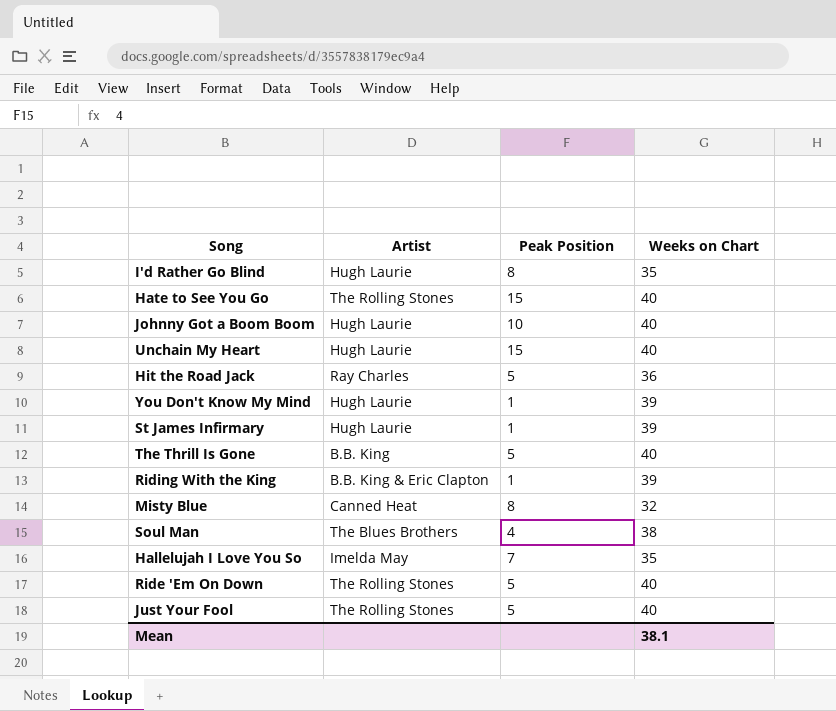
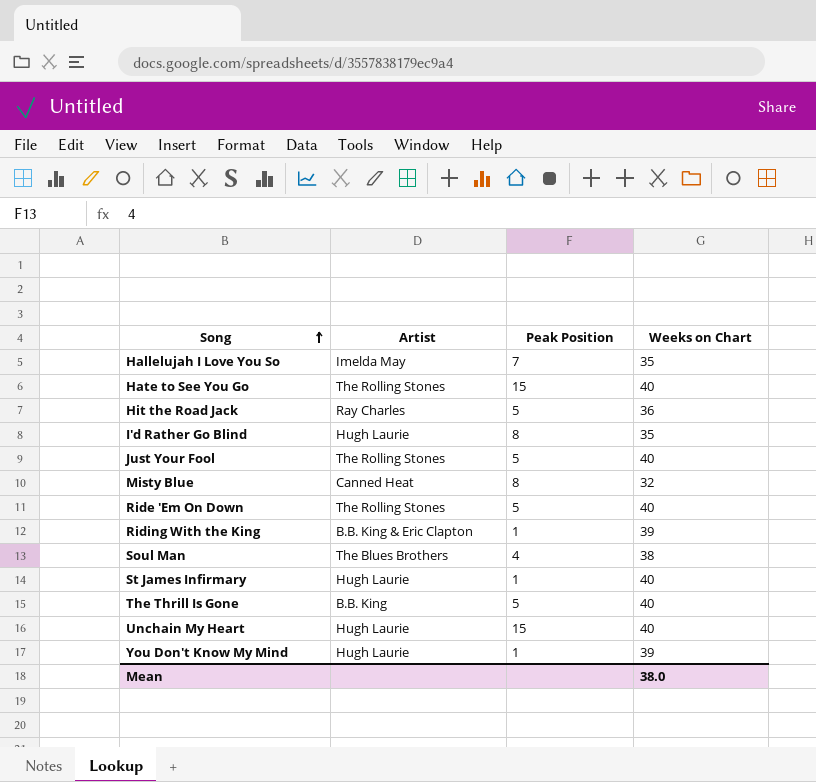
row order: none -> Song ascending
row Johnny Got a Boom Boom: Hugh Laurie | 10 | 40 -> none
St James Infirmary | Weeks on Chart: 39 -> 40
Mean | Weeks on Chart: 38.1 -> 38.0

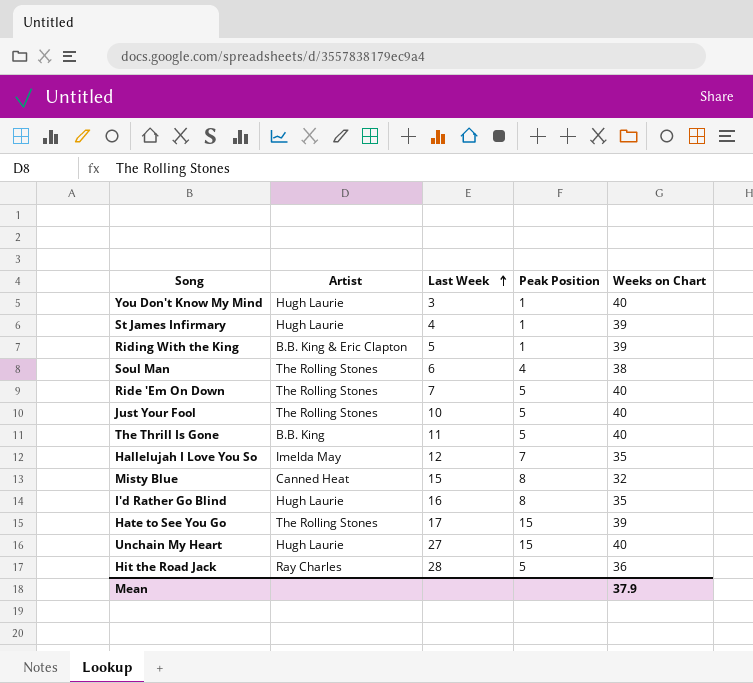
row order: Song ascending -> Last Week ascending
column Last Week | position: none -> 3
You Don't Know My Mind | Weeks on Chart: 39 -> 40
St James Infirmary | Weeks on Chart: 40 -> 39
Soul Man | Artist: The Blues Brothers -> The Rolling Stones
Hate to See You Go | Weeks on Chart: 40 -> 39
Mean | Weeks on Chart: 38.0 -> 37.9

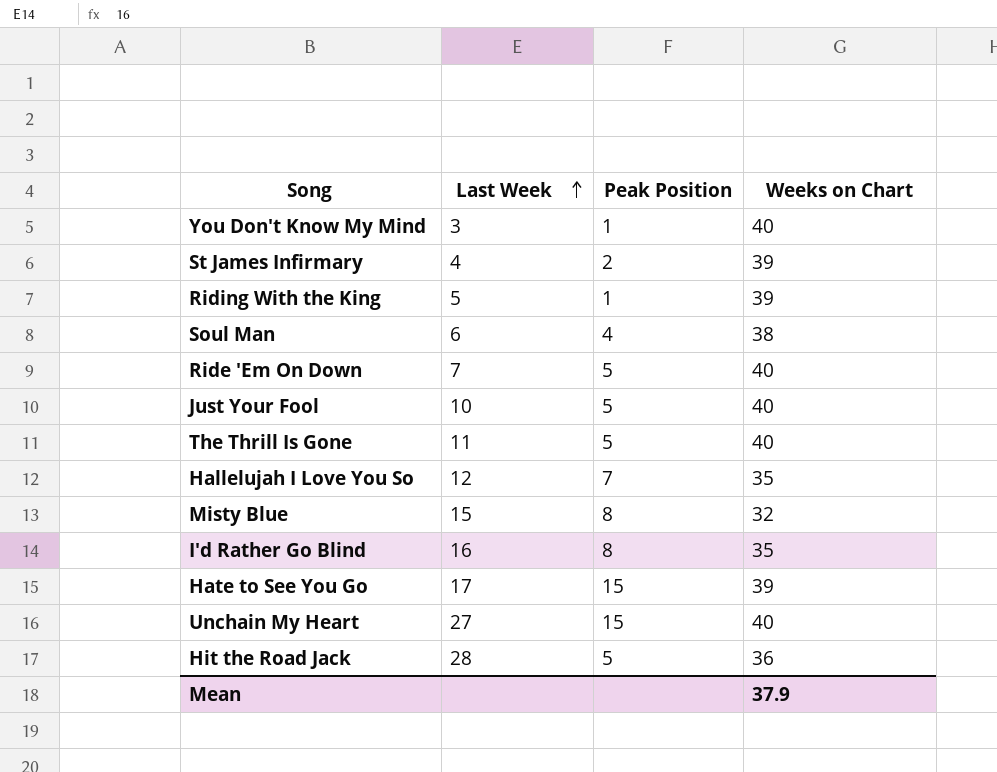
column Artist | position: 2 -> none
St James Infirmary | Peak Position: 1 -> 2

